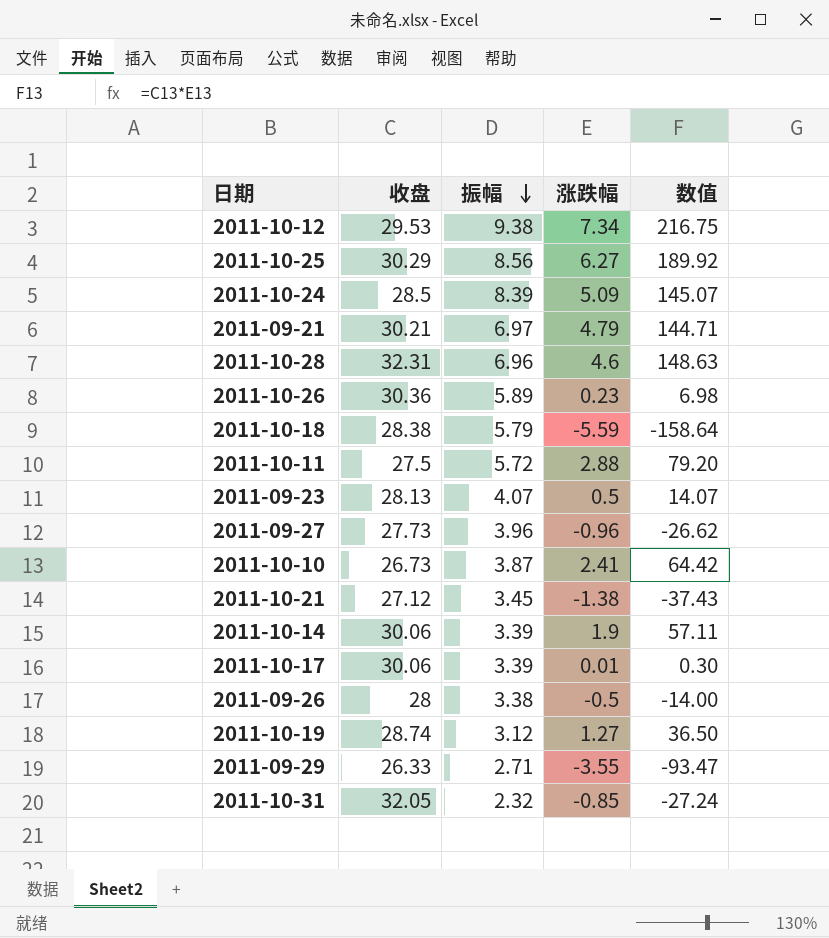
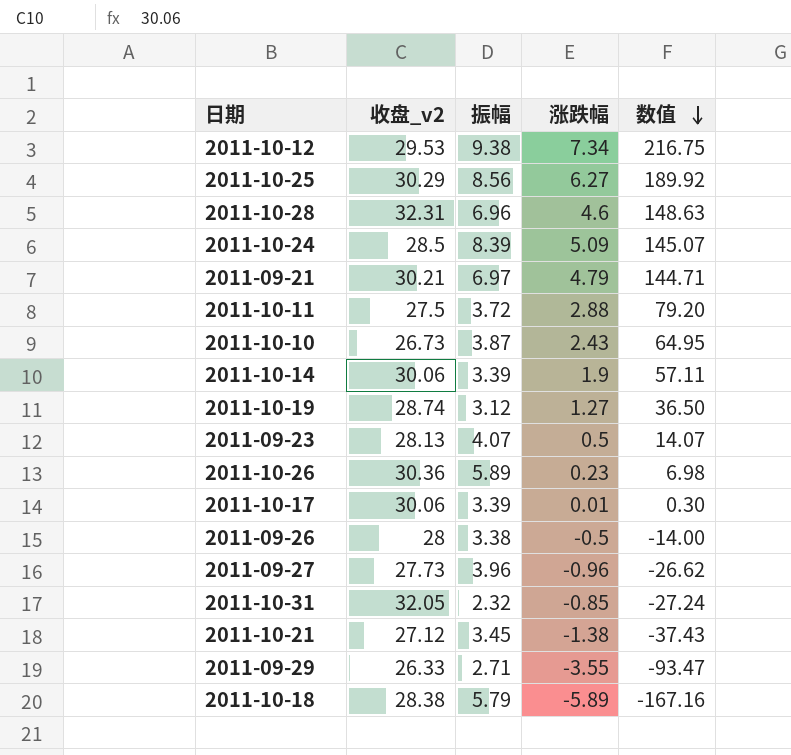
row order: 振幅 descending -> 数值 descending
column name: 收盘 -> 收盘_v2
2011-10-11 | 振幅: 5.72 -> 3.72
2011-10-10 | 涨跌幅: 2.41 -> 2.43
2011-10-10 | 数值: 64.42 -> 64.95
2011-10-18 | 涨跌幅: -5.59 -> -5.89
2011-10-18 | 数值: -158.64 -> -167.16

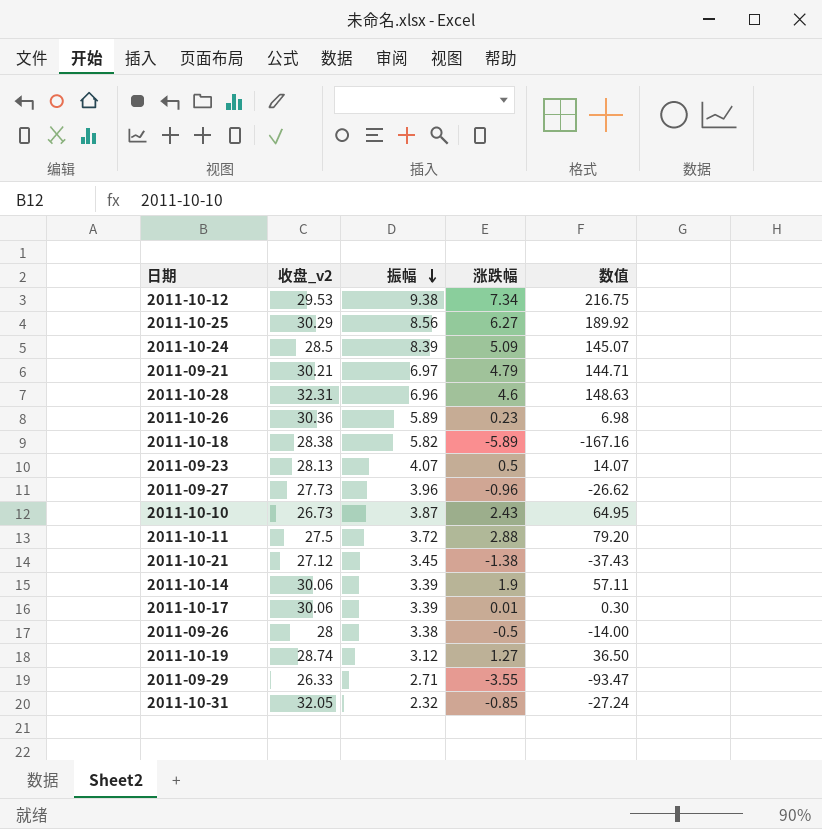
row order: 数值 descending -> 振幅 descending
2011-10-18 | 振幅: 5.79 -> 5.82

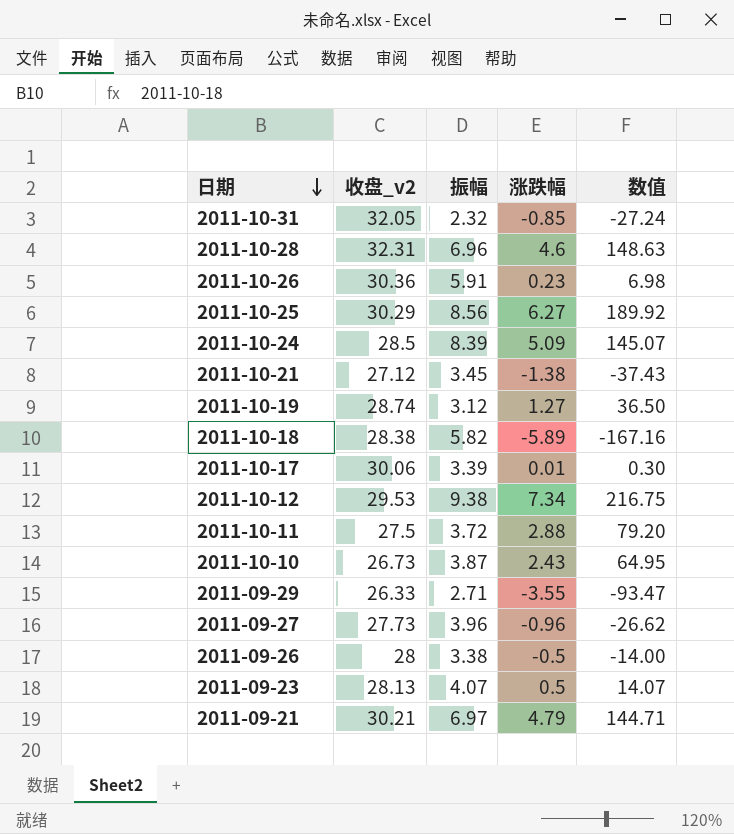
row order: 振幅 descending -> 日期 descending
row 2011-10-14: 30.06 | 3.39 | 1.9 | 57.11 -> none
2011-10-26 | 振幅: 5.89 -> 5.91

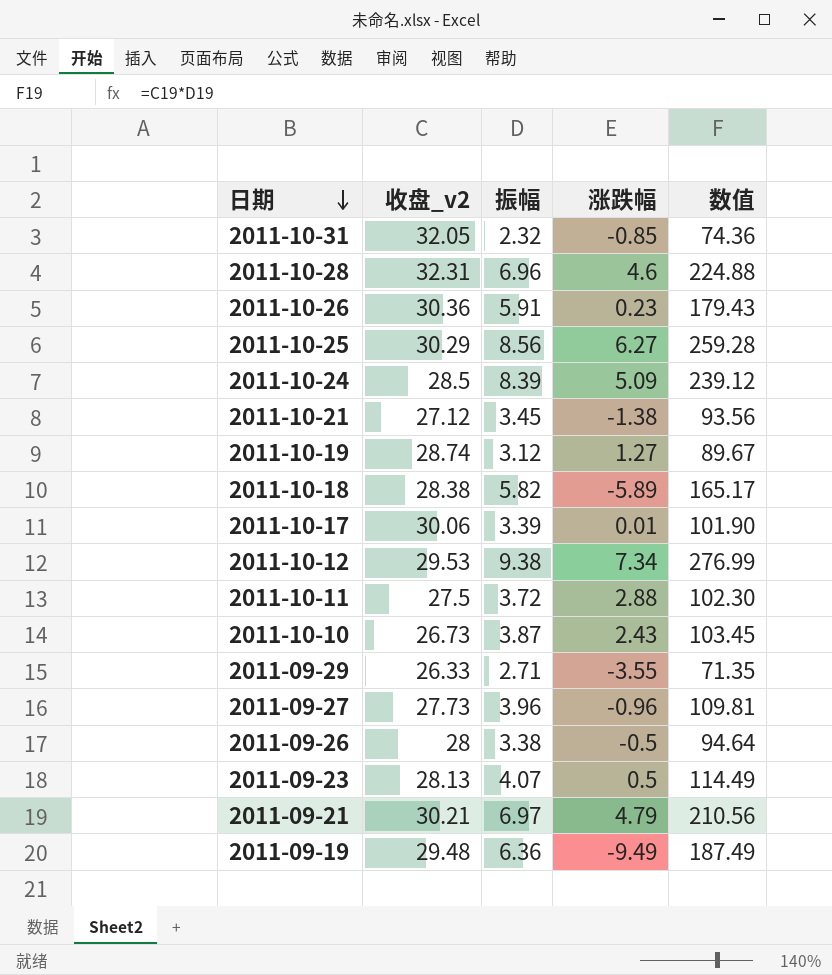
column 数值 | formula: [收盘_v2] * [涨跌幅] -> [收盘_v2] * [振幅]
row 2011-09-19: none -> 29.48 | 6.36 | -9.49 | 187.49

